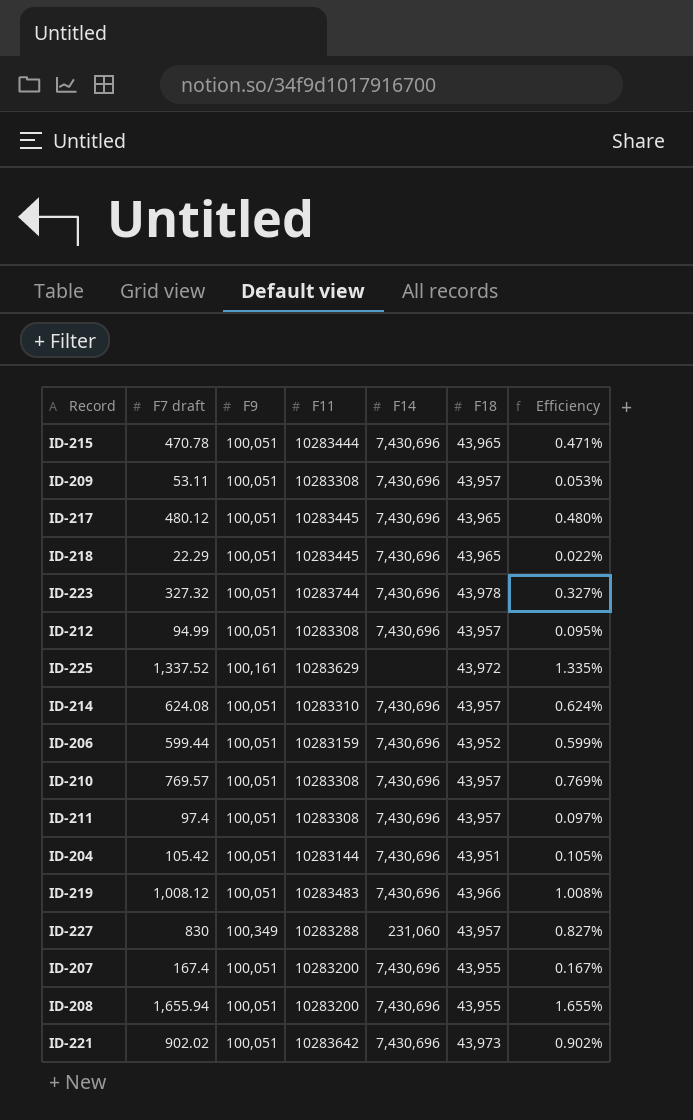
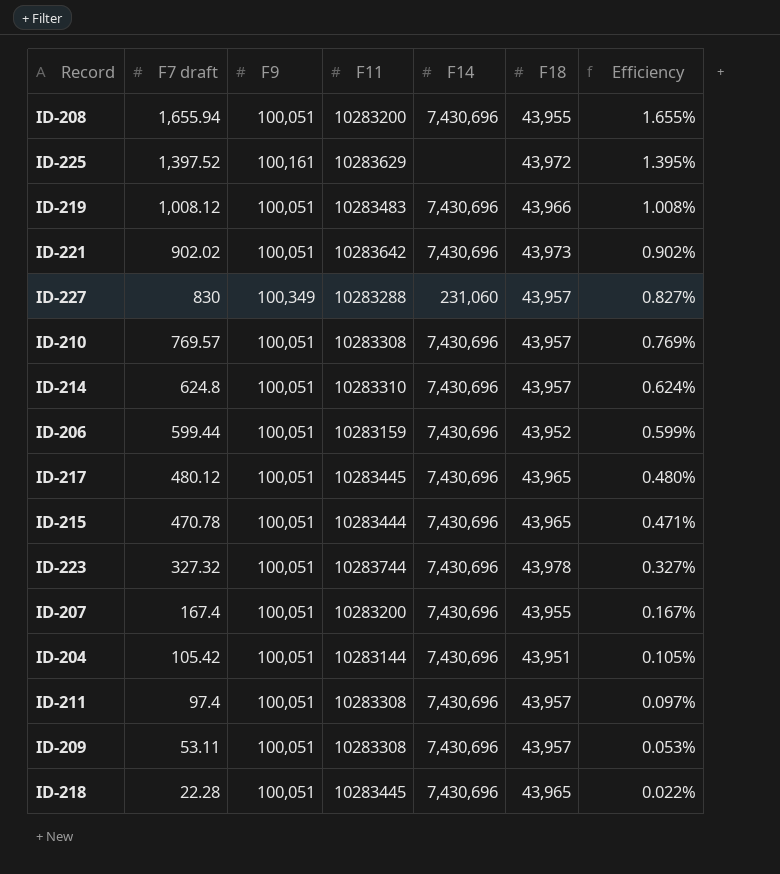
row order: none -> F7 draft descending
row ID-212: 94.99 | 100,051 | 10283308 | 7,430,696 | 43,957 | 0.095% -> none
ID-225 | F7 draft: 1,337.52 -> 1,397.52
ID-225 | Efficiency: 1.335% -> 1.395%
ID-214 | F7 draft: 624.08 -> 624.8
ID-218 | F7 draft: 22.29 -> 22.28

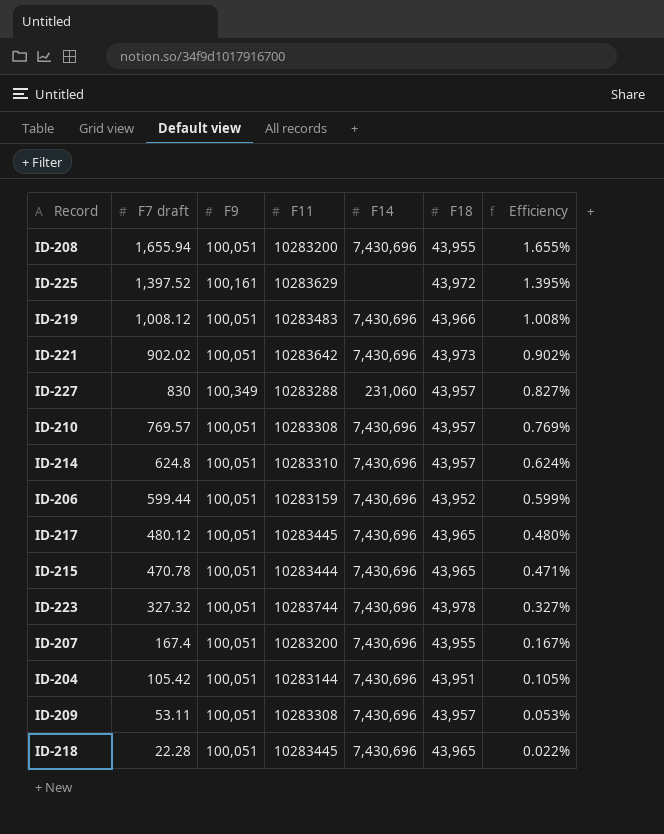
row ID-211: 97.4 | 100,051 | 10283308 | 7,430,696 | 43,957 | 0.097% -> none

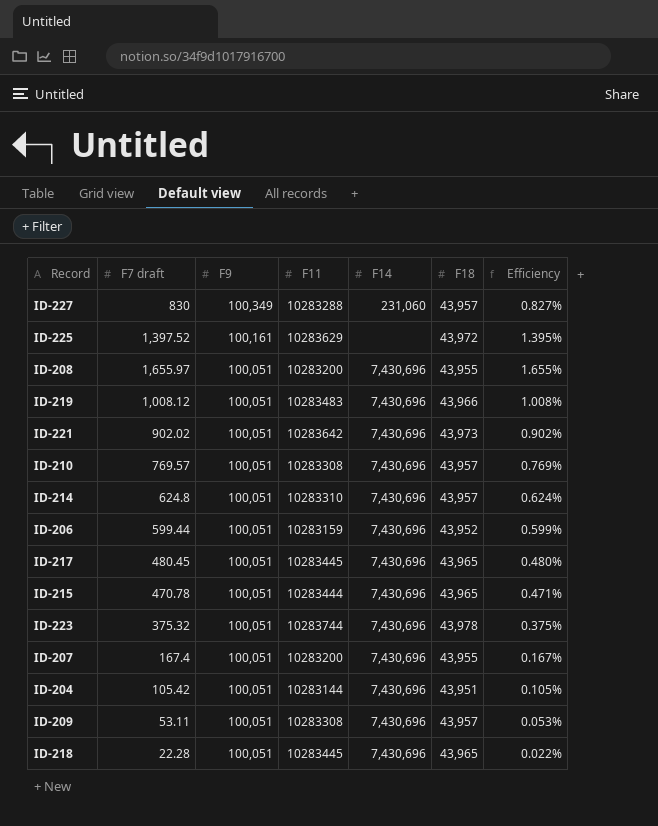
row order: F7 draft descending -> F9 descending
ID-208 | F7 draft: 1,655.94 -> 1,655.97
ID-217 | F7 draft: 480.12 -> 480.45
ID-223 | F7 draft: 327.32 -> 375.32
ID-223 | Efficiency: 0.327% -> 0.375%

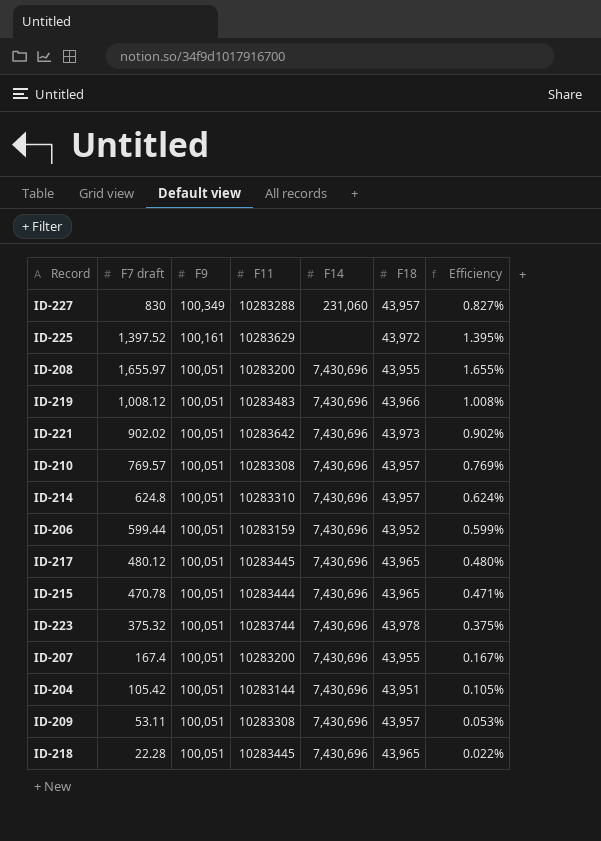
ID-217 | F7 draft: 480.45 -> 480.12

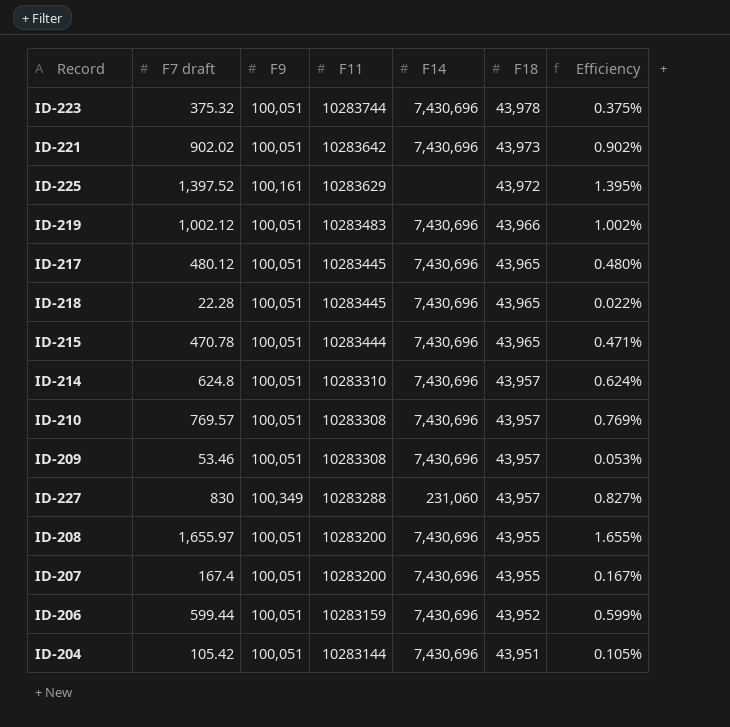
row order: F9 descending -> F11 descending
ID-219 | F7 draft: 1,008.12 -> 1,002.12
ID-219 | Efficiency: 1.008% -> 1.002%
ID-209 | F7 draft: 53.11 -> 53.46

